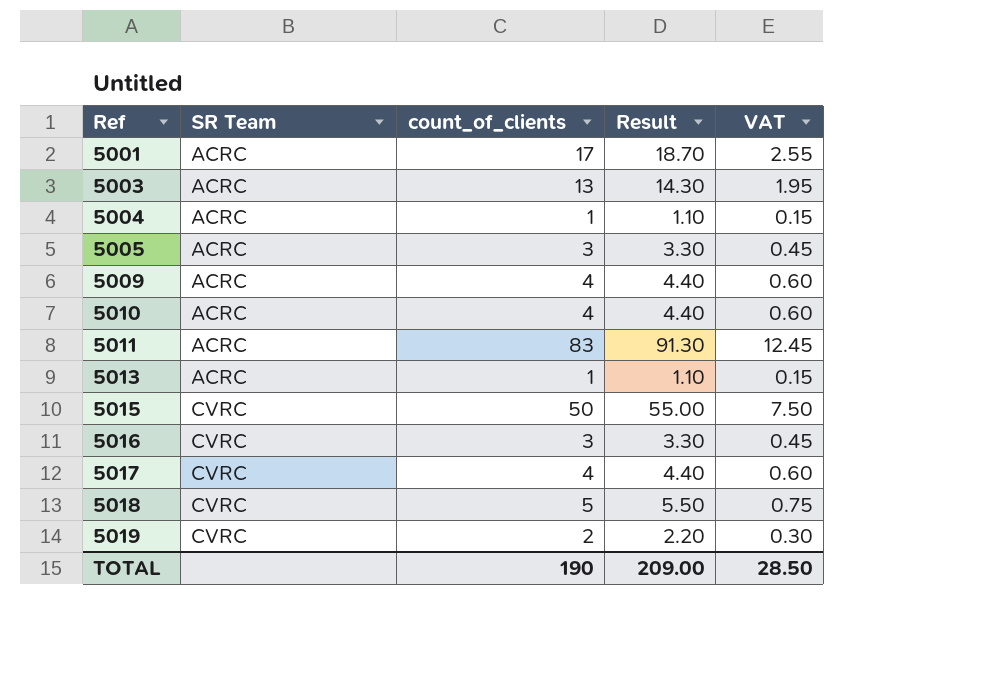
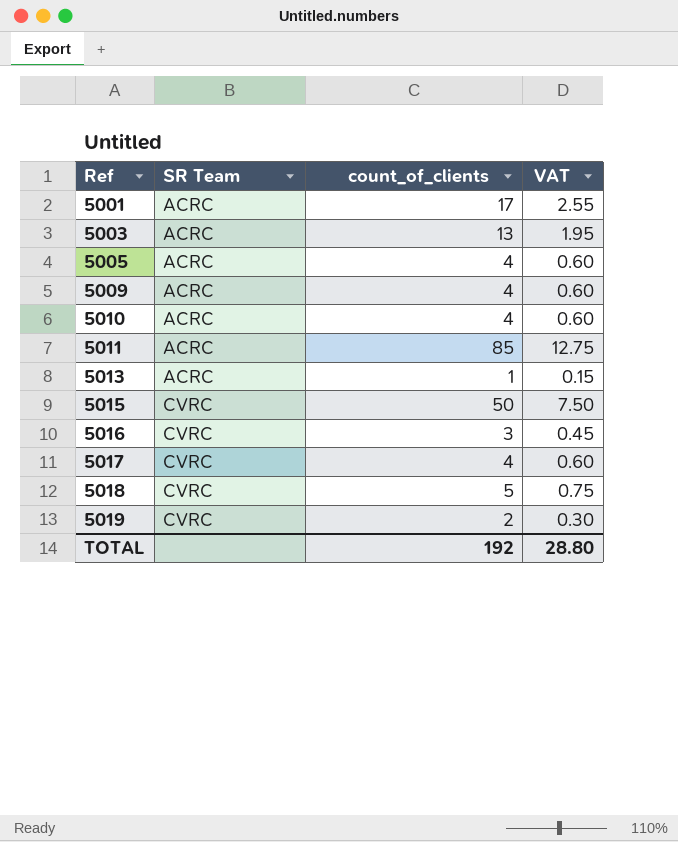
column Result | formula: [count_of_clients] * 1.1 -> none
row 5004: ACRC | 1 | 1.10 | 0.15 -> none
5005 | count_of_clients: 3 -> 4
5005 | VAT: 0.45 -> 0.60
5011 | count_of_clients: 83 -> 85
5011 | VAT: 12.45 -> 12.75
TOTAL | count_of_clients: 190 -> 192
TOTAL | VAT: 28.50 -> 28.80

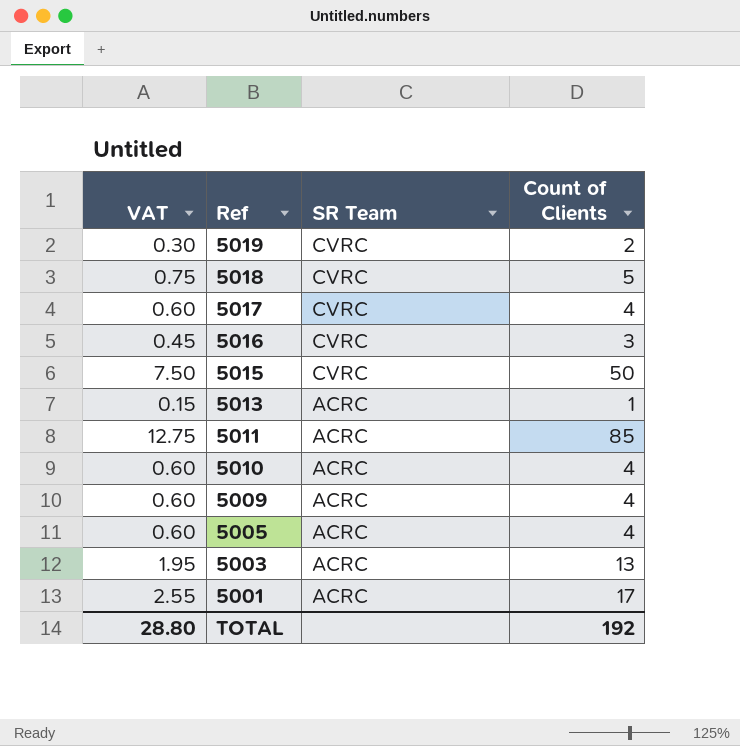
row order: Ref ascending -> Ref descending
column VAT | position: 4 -> 1
column name: count_of_clients -> Count of Clients

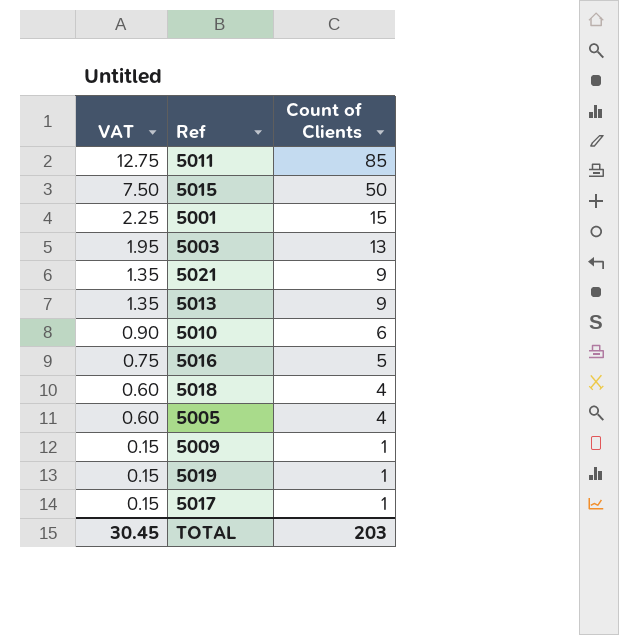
row order: Ref descending -> VAT descending
column SR Team | position: 3 -> none
5001 | VAT: 2.55 -> 2.25
5001 | Count of Clients: 17 -> 15
row 5021: none -> 1.35 | 9
5013 | VAT: 0.15 -> 1.35
5013 | Count of Clients: 1 -> 9
5010 | VAT: 0.60 -> 0.90
5010 | Count of Clients: 4 -> 6
5016 | VAT: 0.45 -> 0.75
5016 | Count of Clients: 3 -> 5
5018 | VAT: 0.75 -> 0.60
5018 | Count of Clients: 5 -> 4
5009 | VAT: 0.60 -> 0.15
5009 | Count of Clients: 4 -> 1
5019 | VAT: 0.30 -> 0.15
5019 | Count of Clients: 2 -> 1
5017 | VAT: 0.60 -> 0.15
5017 | Count of Clients: 4 -> 1
TOTAL | VAT: 28.80 -> 30.45
TOTAL | Count of Clients: 192 -> 203

